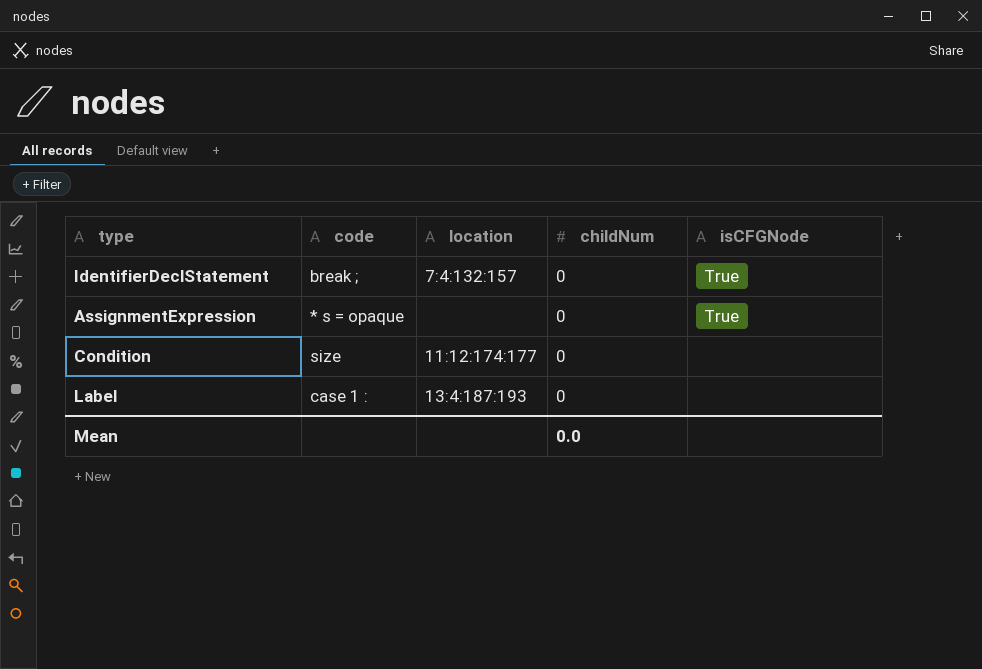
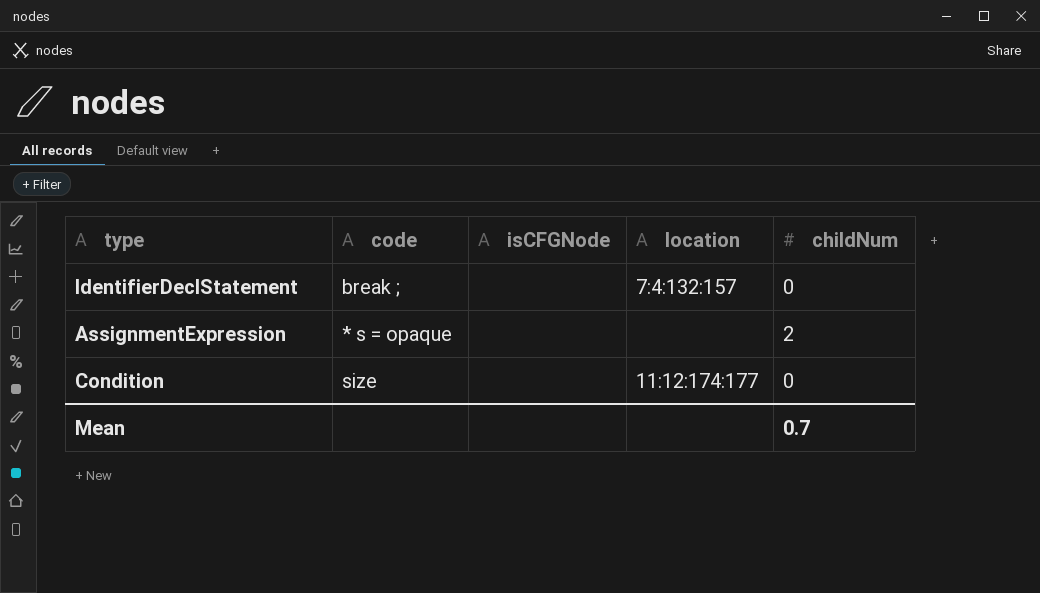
column isCFGNode | position: 5 -> 3
row Label: case 1 : | 13:4:187:193 | 0 | none -> none
IdentifierDeclStatement | isCFGNode: True -> none
AssignmentExpression | isCFGNode: True -> none
AssignmentExpression | childNum: 0 -> 2
Mean | childNum: 0.0 -> 0.7

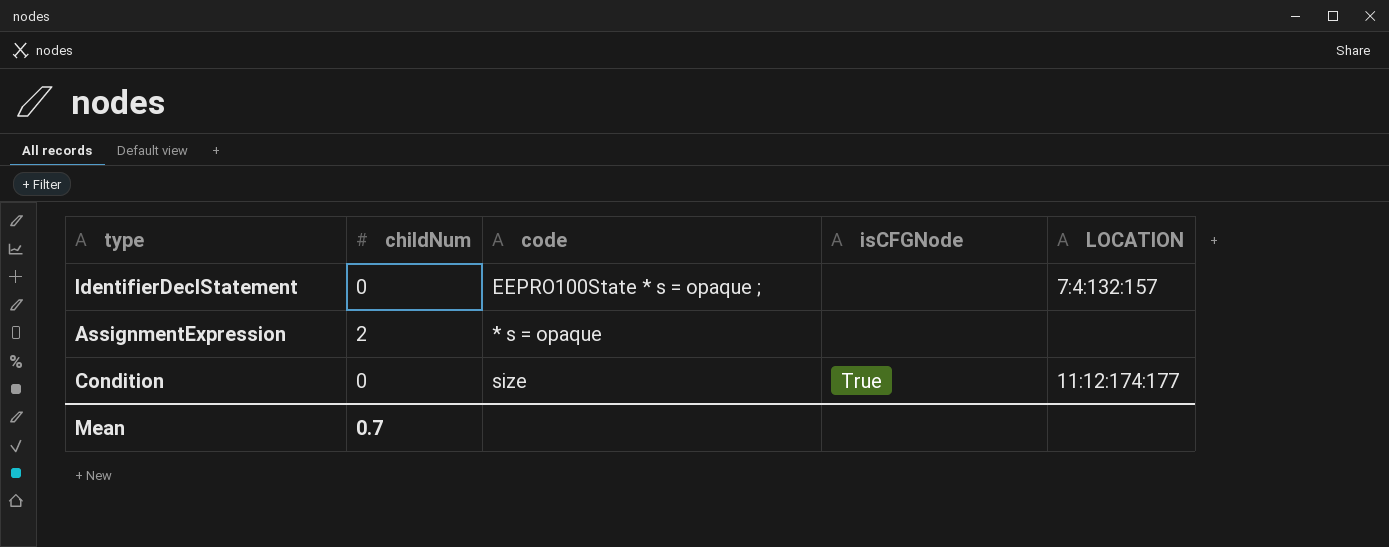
column childNum | position: 5 -> 2
column name: location -> LOCATION
IdentifierDeclStatement | code: break ; -> EEPRO100State * s = opaque ;
Condition | isCFGNode: none -> True

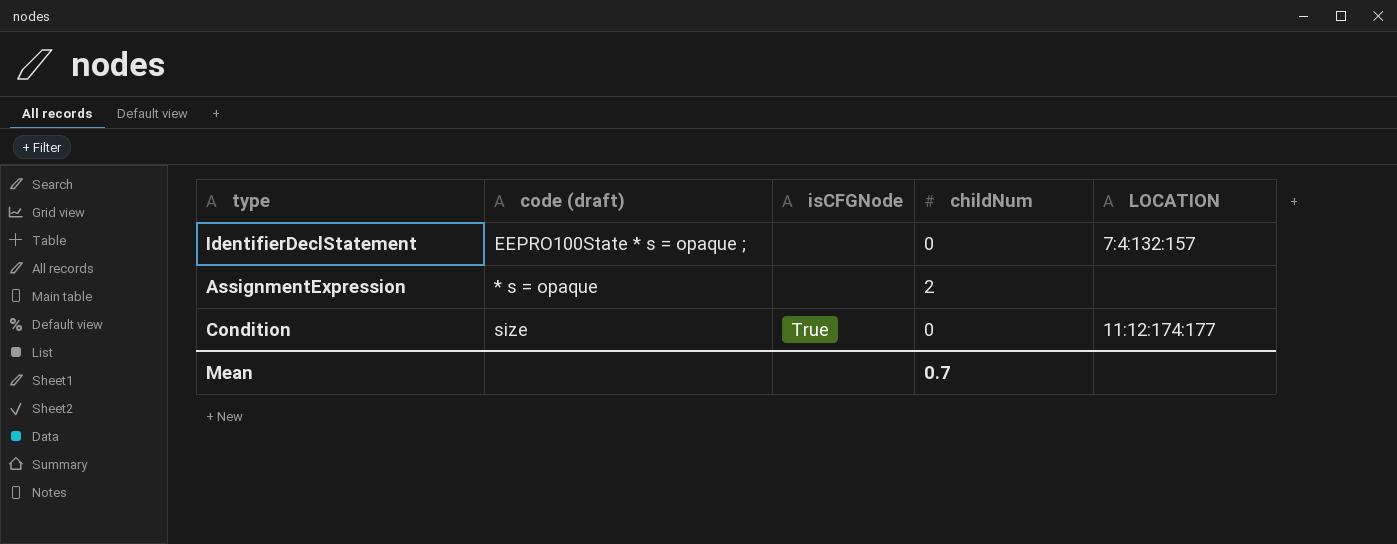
column name: code -> code (draft)
column childNum | position: 2 -> 4

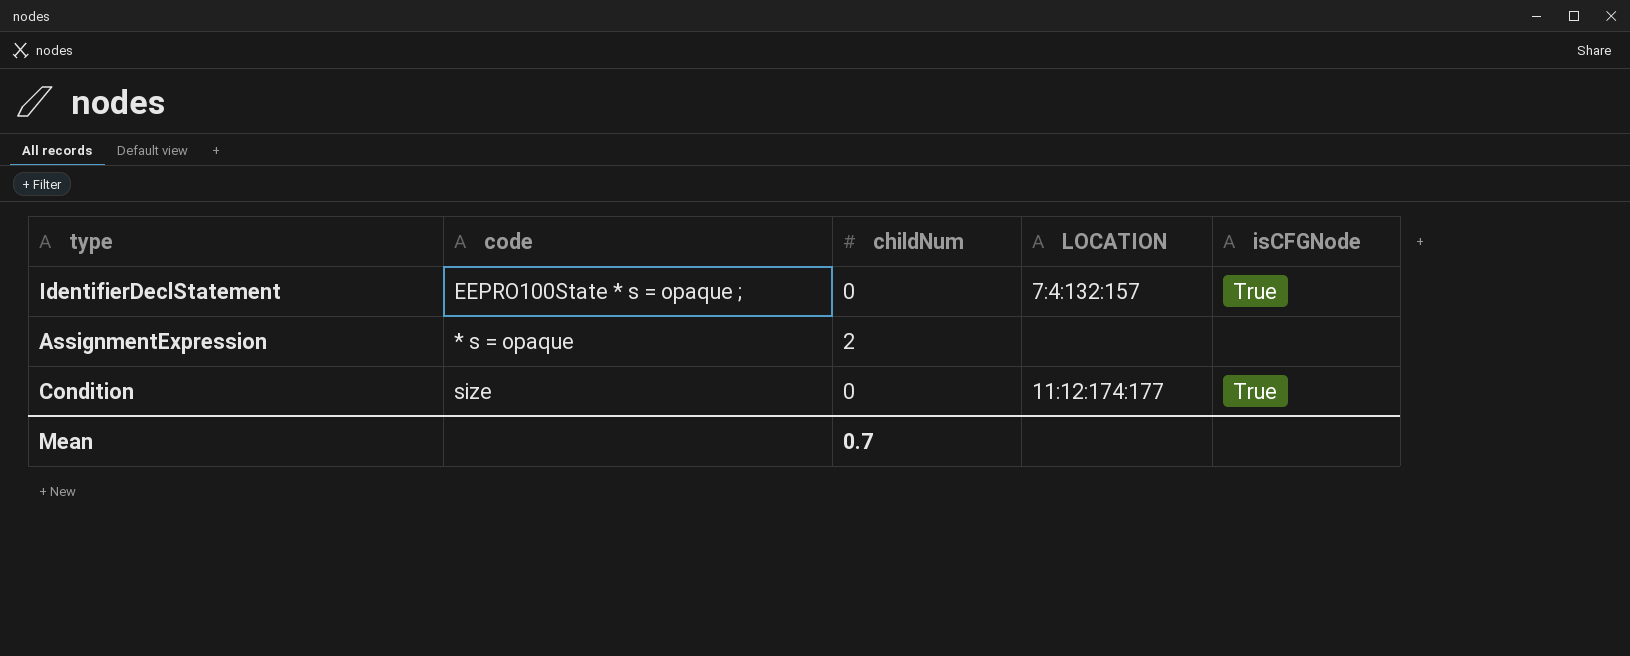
column name: code (draft) -> code
column isCFGNode | position: 3 -> 5
IdentifierDeclStatement | isCFGNode: none -> True

